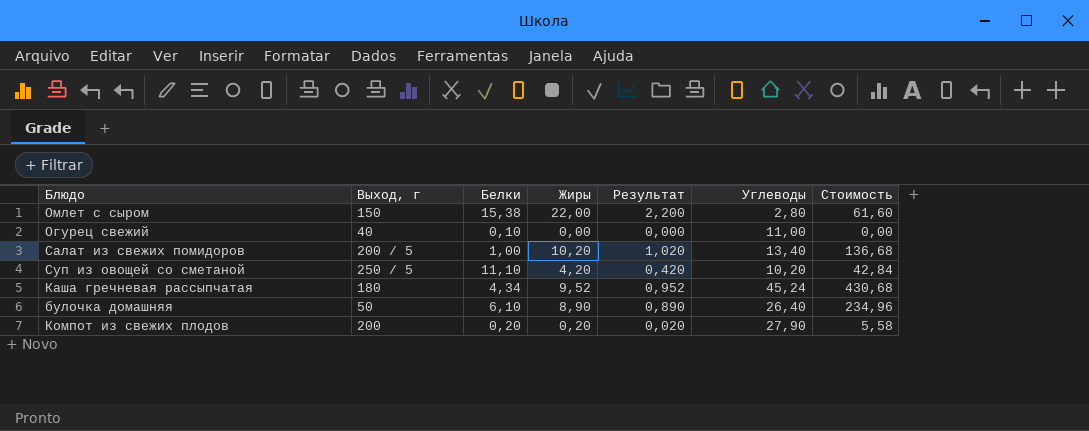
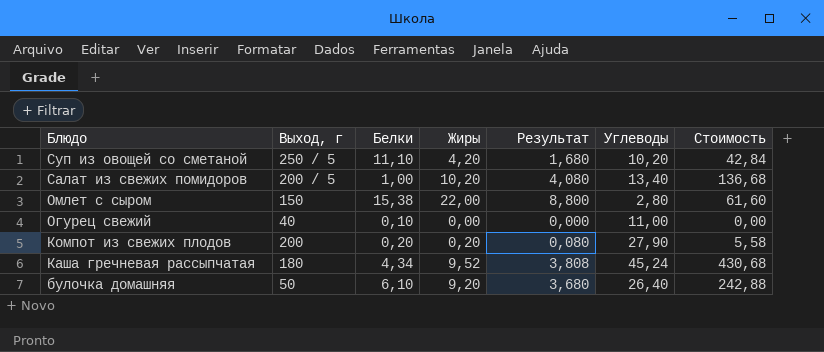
row order: none -> Блюдо descending
column Результат | formula: [Жиры] * 0,1 -> [Жиры] * 0,4
булочка домашняя | Жиры: 8,90 -> 9,20
булочка домашняя | Стоимость: 234,96 -> 242,88

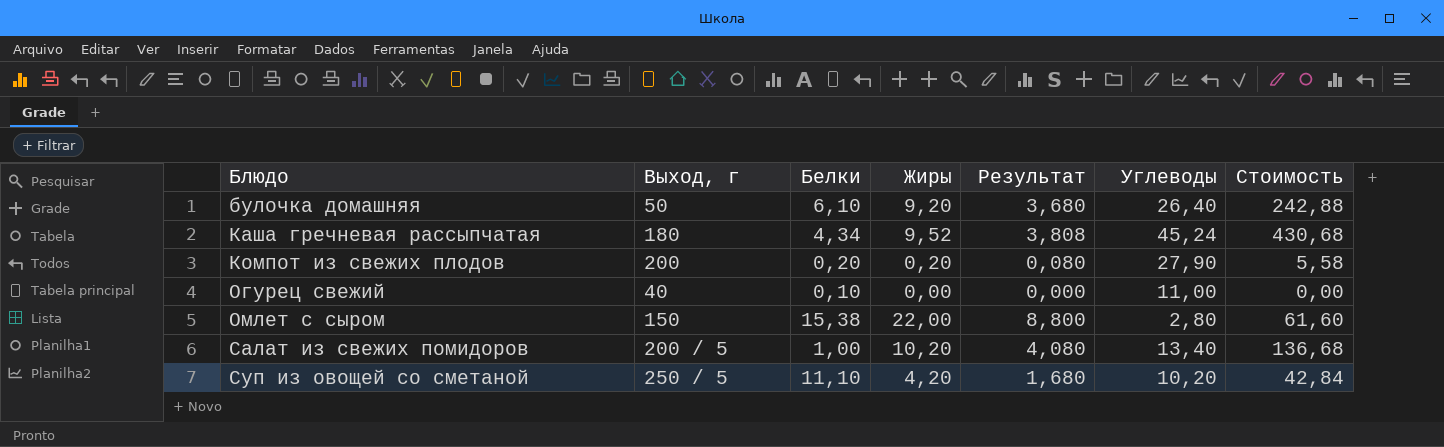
row order: Блюдо descending -> Блюдо ascending

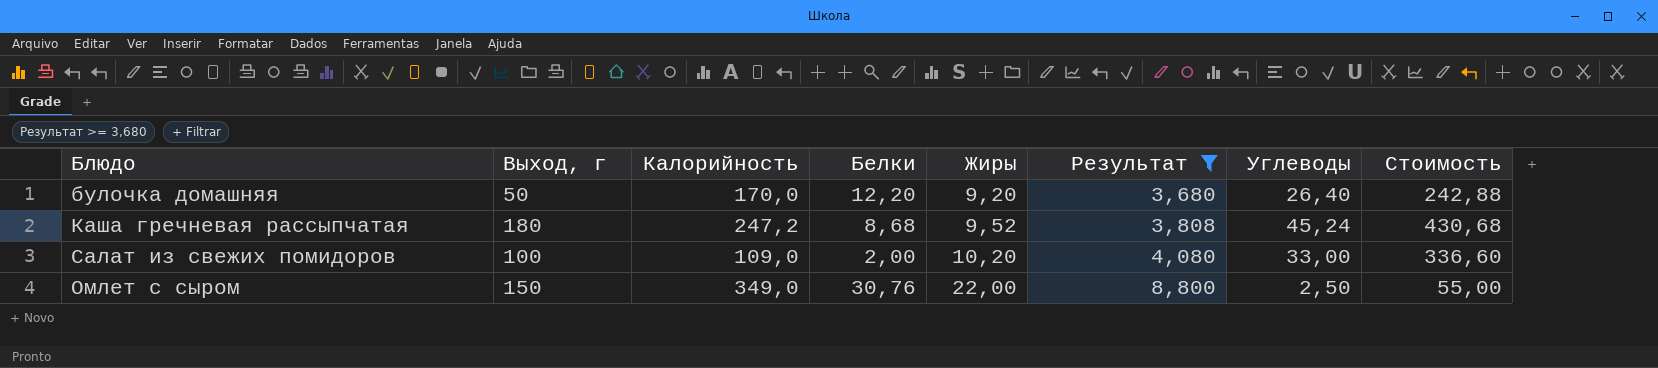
filter: none -> Результат >= 3,680
row order: Блюдо ascending -> Жиры ascending
column Калорийность | position: none -> 3
булочка домашняя | Белки: 6,10 -> 12,20
Каша гречневая рассыпчатая | Белки: 4,34 -> 8,68
Салат из свежих помидоров | Выход, г: 200 / 5 -> 100
Салат из свежих помидоров | Белки: 1,00 -> 2,00
Салат из свежих помидоров | Углеводы: 13,40 -> 33,00
Салат из свежих помидоров | Стоимость: 136,68 -> 336,60
Омлет с сыром | Белки: 15,38 -> 30,76
Омлет с сыром | Углеводы: 2,80 -> 2,50
Омлет с сыром | Стоимость: 61,60 -> 55,00

